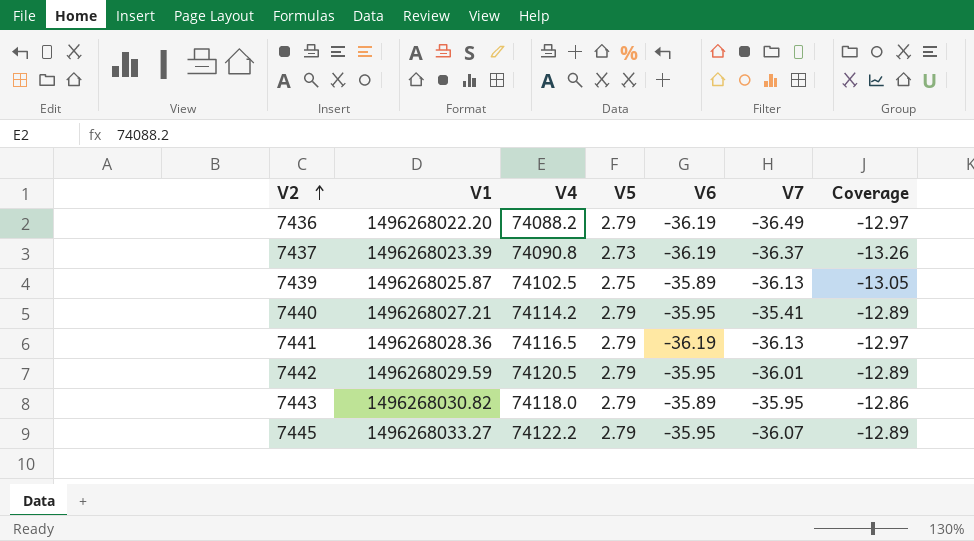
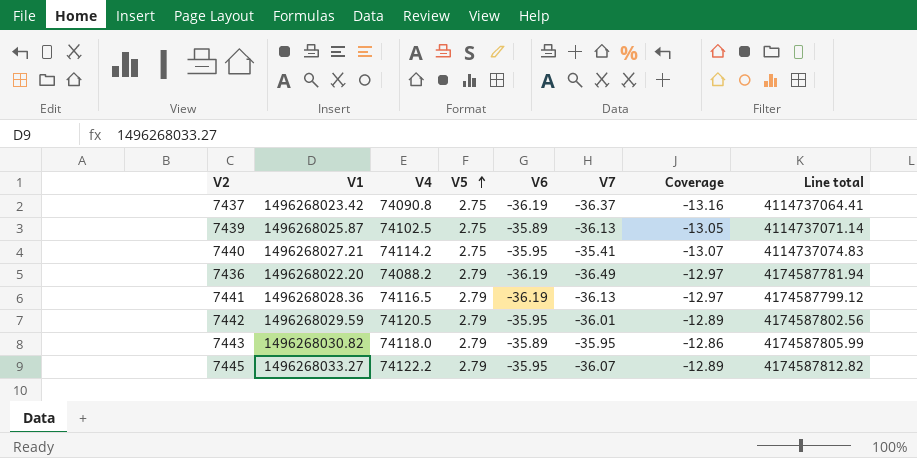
row order: V2 ascending -> V5 ascending
column Line total | formula: none -> [V1] * [V5]
7437 | V1: 1496268023.39 -> 1496268023.42
7437 | V5: 2.73 -> 2.75
7437 | Coverage: -13.26 -> -13.16
7440 | V5: 2.79 -> 2.75
7440 | Coverage: -12.89 -> -13.07

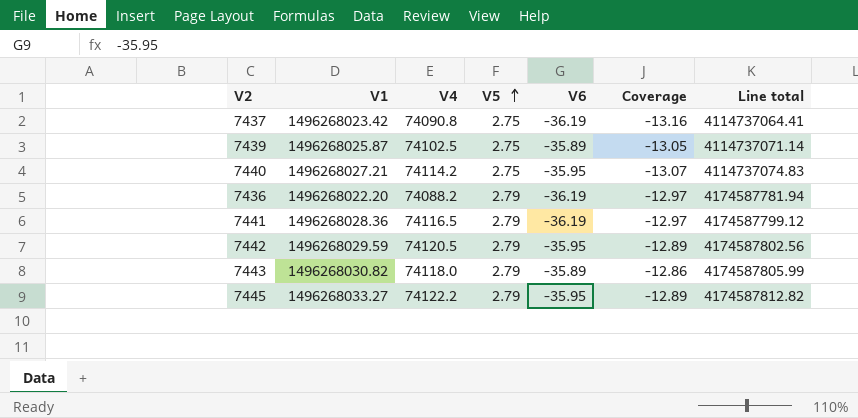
column V7 | position: 6 -> none

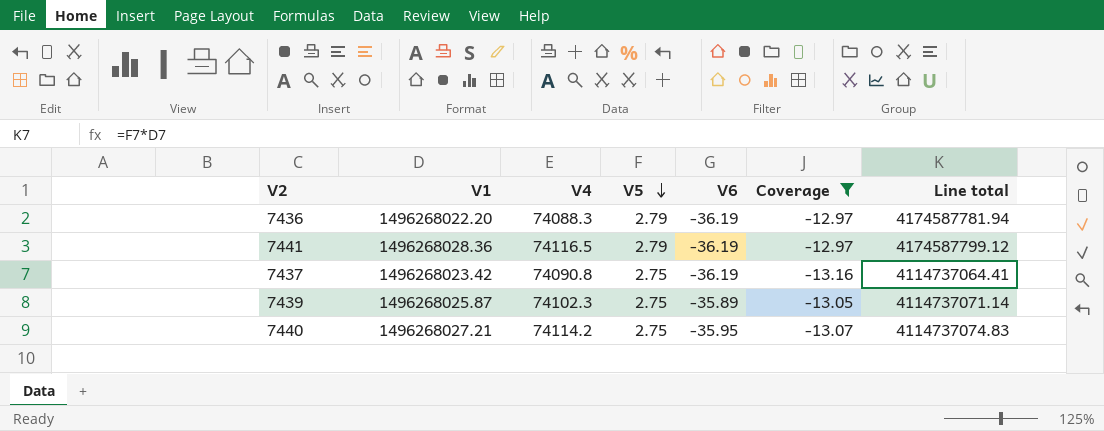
filter: none -> Coverage <= -12.97
row order: V5 ascending -> V5 descending
7436 | V4: 74088.2 -> 74088.3
7439 | V4: 74102.5 -> 74102.3

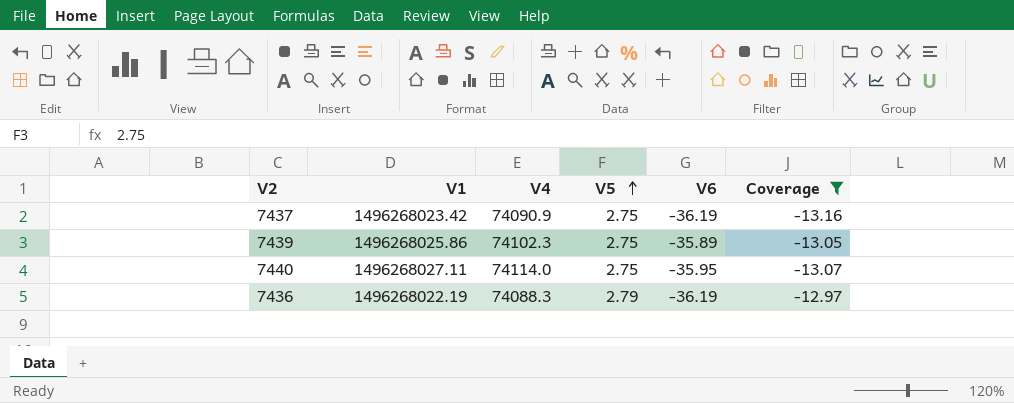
row order: V5 descending -> V5 ascending
column Line total | formula: [V1] * [V5] -> none
row 7441: 1496268028.36 | 74116.5 | 2.79 | -36.19 | -12.97 | 4174587799.12 -> none
7437 | V4: 74090.8 -> 74090.9
7439 | V1: 1496268025.87 -> 1496268025.86
7440 | V1: 1496268027.21 -> 1496268027.11
7440 | V4: 74114.2 -> 74114.0
7436 | V1: 1496268022.20 -> 1496268022.19

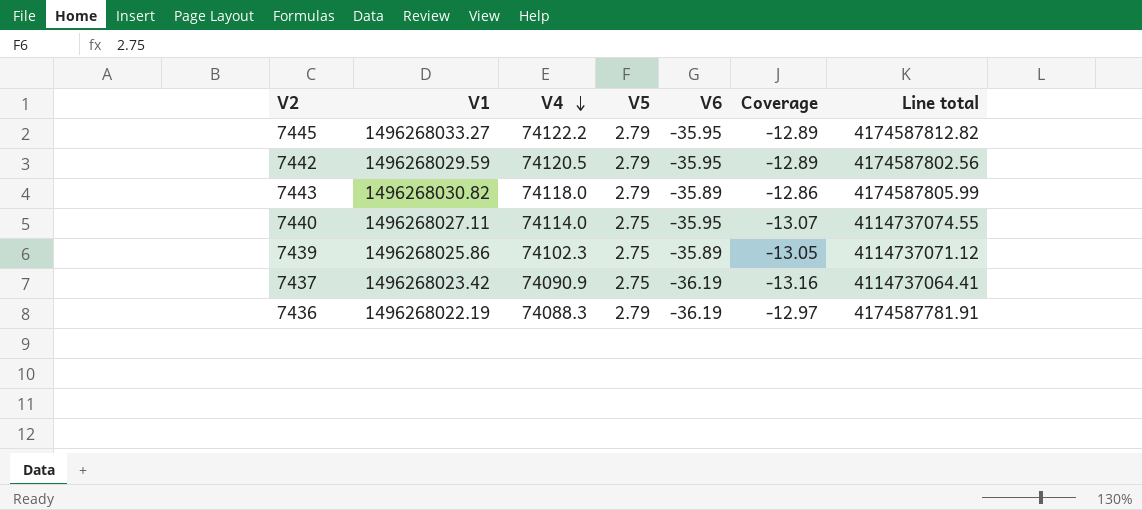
filter: Coverage <= -12.97 -> none
row order: V5 ascending -> V4 descending
column Line total | formula: none -> [V1] * [V5]

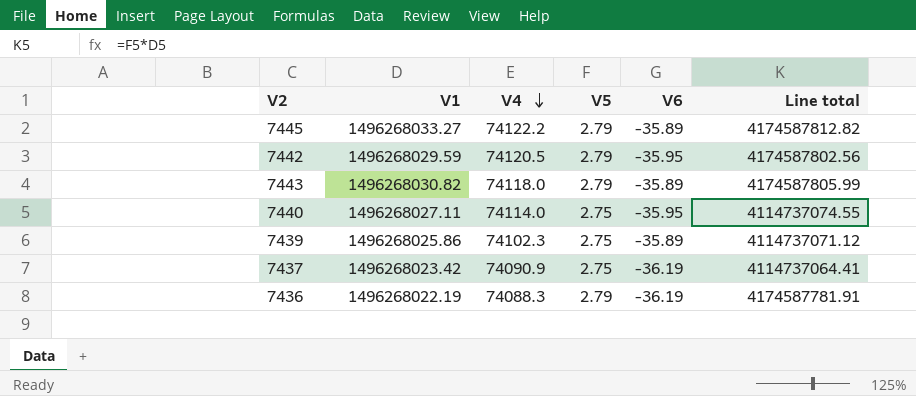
column Coverage | formula: [V6] / [V5] -> none
7445 | V6: -35.95 -> -35.89

